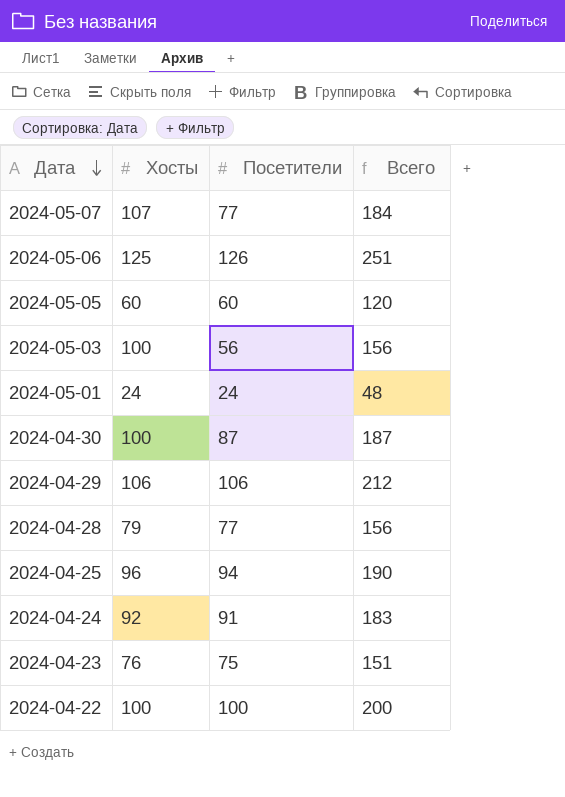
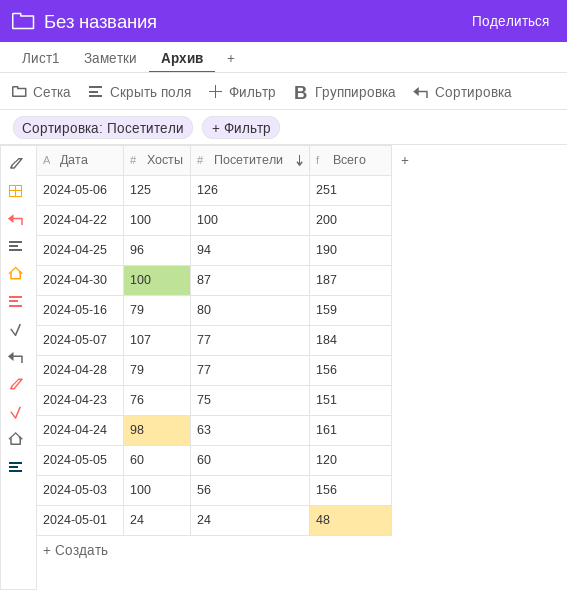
row order: Дата descending -> Посетители descending
row 2024-04-29: 106 | 106 | 212 -> none
row 2024-05-16: none -> 79 | 80 | 159
2024-04-24 | Хосты: 92 -> 98
2024-04-24 | Посетители: 91 -> 63
2024-04-24 | Всего: 183 -> 161

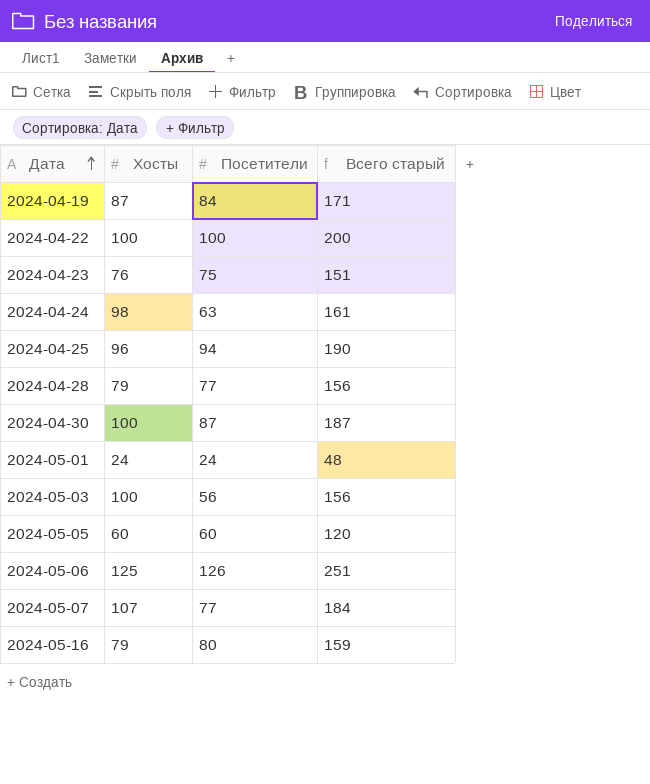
row order: Посетители descending -> Дата ascending
column name: Всего -> Всего старый
row 2024-04-19: none -> 87 | 84 | 171

